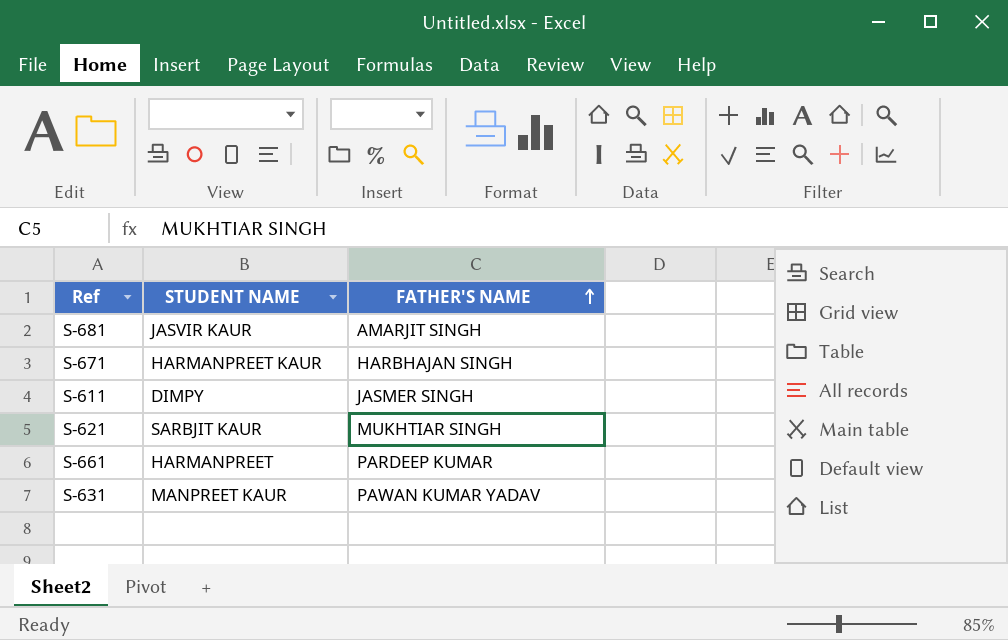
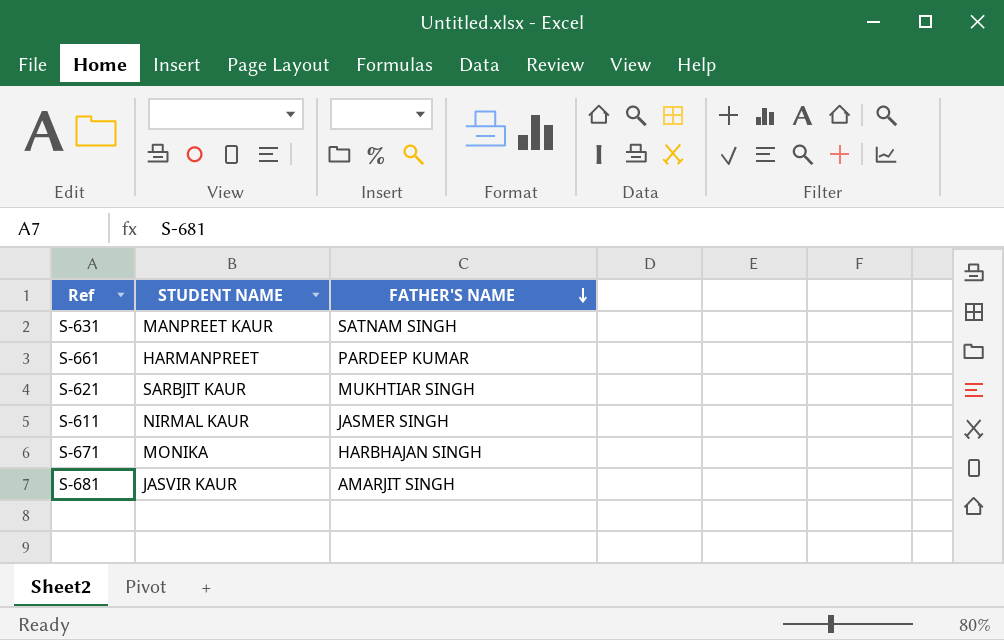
row order: FATHER'S NAME ascending -> FATHER'S NAME descending
S-631 | FATHER'S NAME: PAWAN KUMAR YADAV -> SATNAM SINGH
S-611 | STUDENT NAME: DIMPY -> NIRMAL KAUR
S-671 | STUDENT NAME: HARMANPREET KAUR -> MONIKA

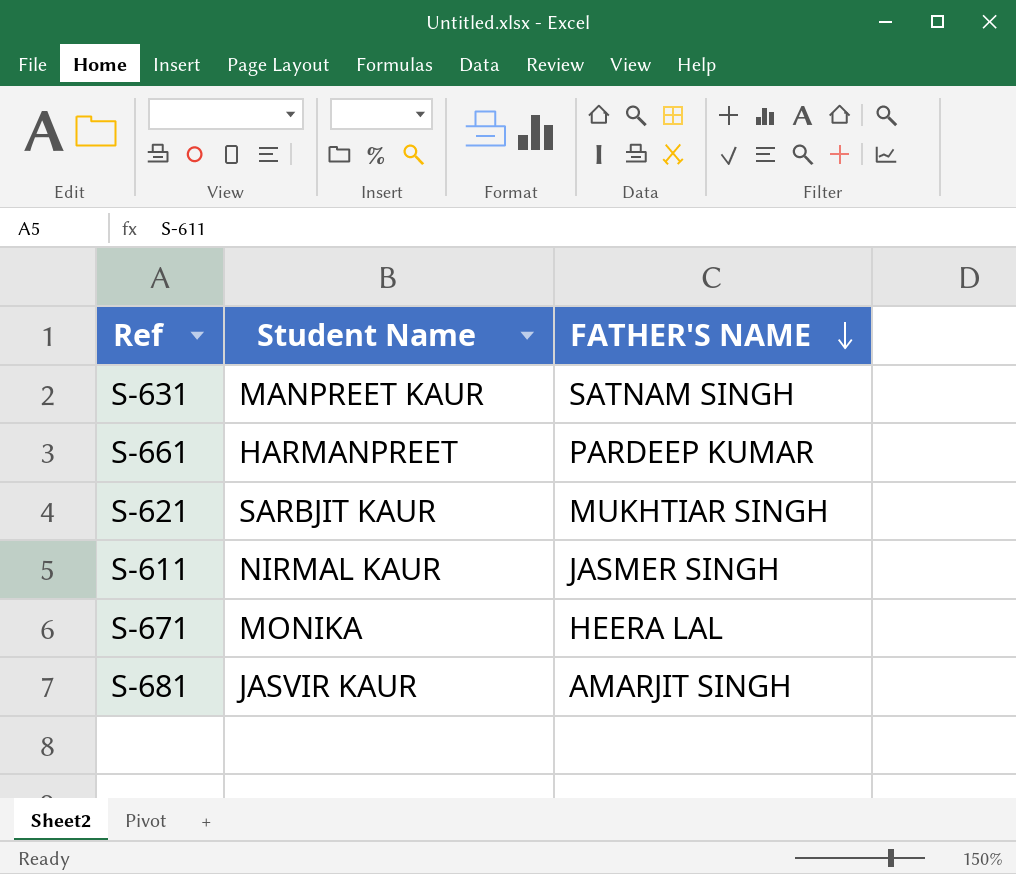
column name: STUDENT NAME -> Student Name
S-671 | FATHER'S NAME: HARBHAJAN SINGH -> HEERA LAL

